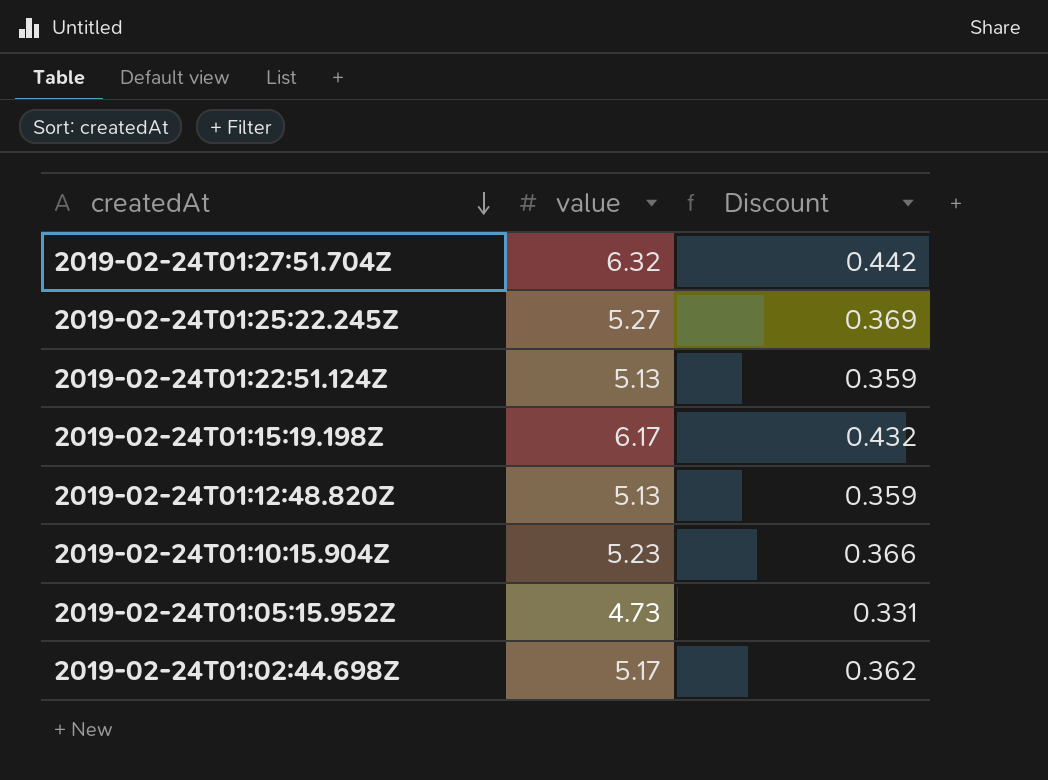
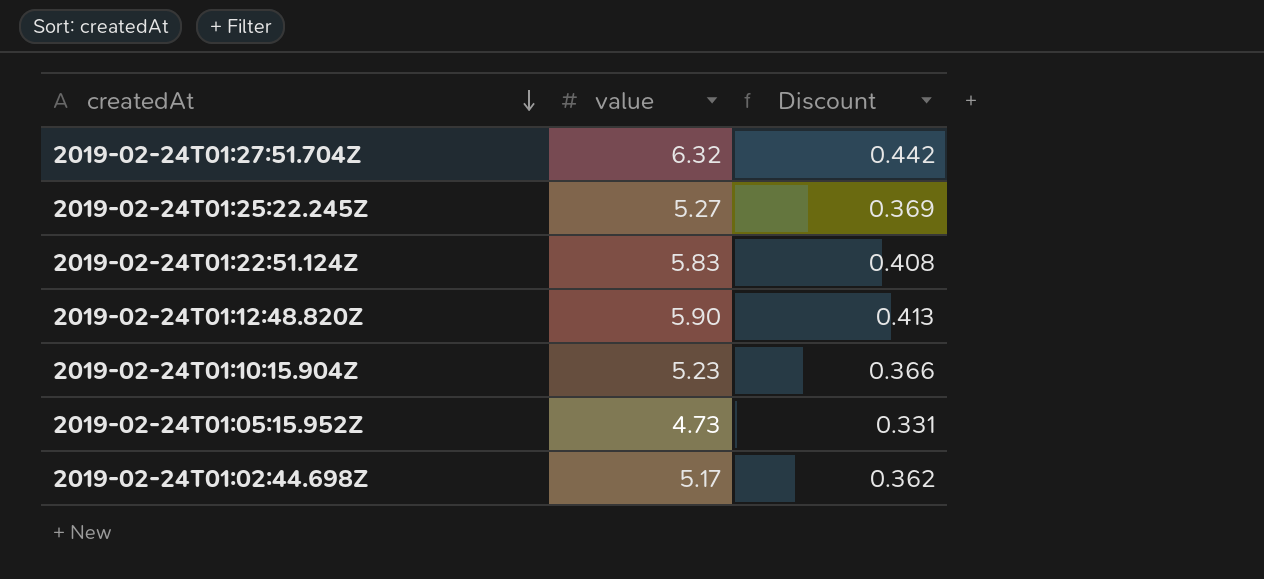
row 2019-02-24T01:15:19.198Z: 6.17 | 0.432 -> none
2019-02-24T01:22:51.124Z | value: 5.13 -> 5.83
2019-02-24T01:22:51.124Z | Discount: 0.359 -> 0.408
2019-02-24T01:12:48.820Z | value: 5.13 -> 5.90
2019-02-24T01:12:48.820Z | Discount: 0.359 -> 0.413

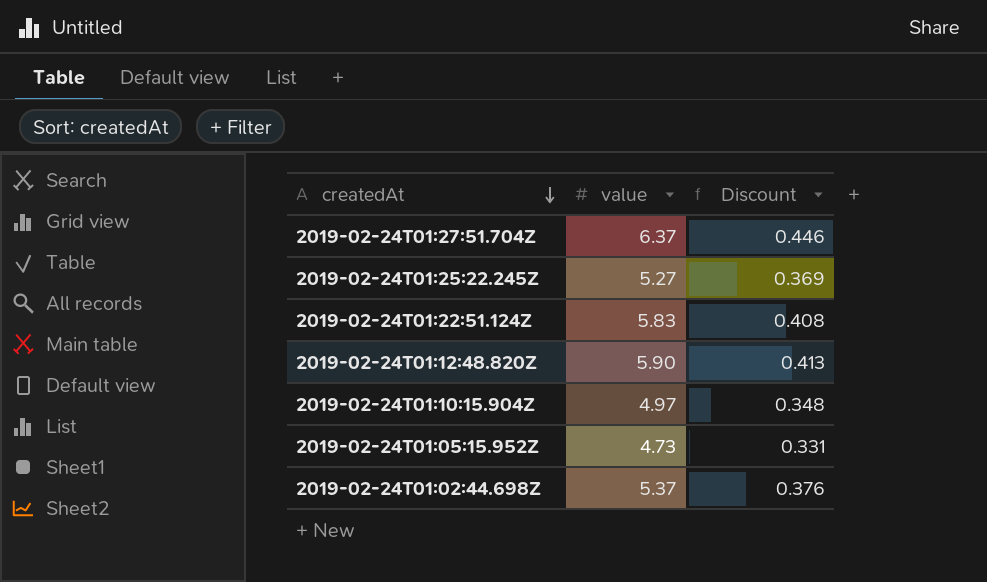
2019-02-24T01:27:51.704Z | value: 6.32 -> 6.37
2019-02-24T01:27:51.704Z | Discount: 0.442 -> 0.446
2019-02-24T01:10:15.904Z | value: 5.23 -> 4.97
2019-02-24T01:10:15.904Z | Discount: 0.366 -> 0.348
2019-02-24T01:02:44.698Z | value: 5.17 -> 5.37
2019-02-24T01:02:44.698Z | Discount: 0.362 -> 0.376

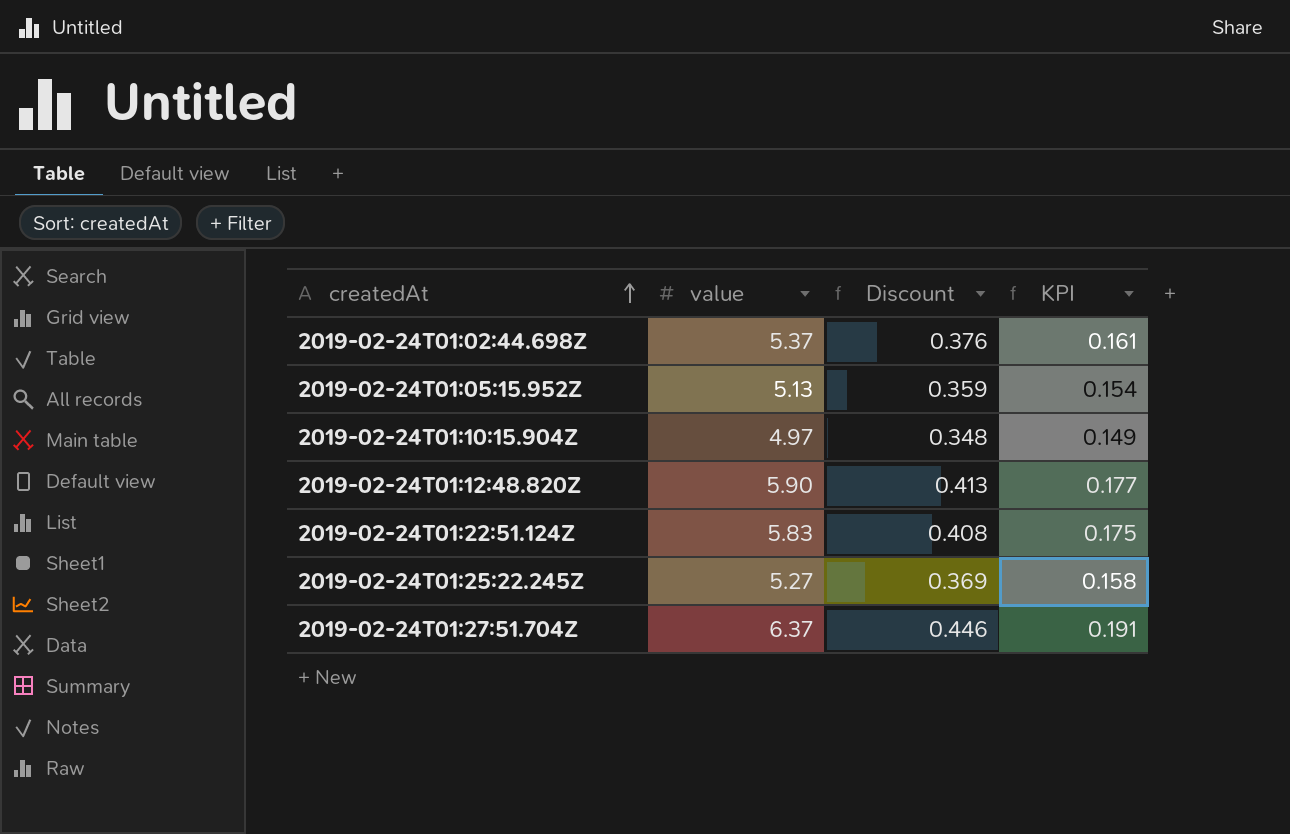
row order: createdAt descending -> createdAt ascending
column KPI | formula: none -> [value] * 0.03
2019-02-24T01:05:15.952Z | value: 4.73 -> 5.13
2019-02-24T01:05:15.952Z | Discount: 0.331 -> 0.359

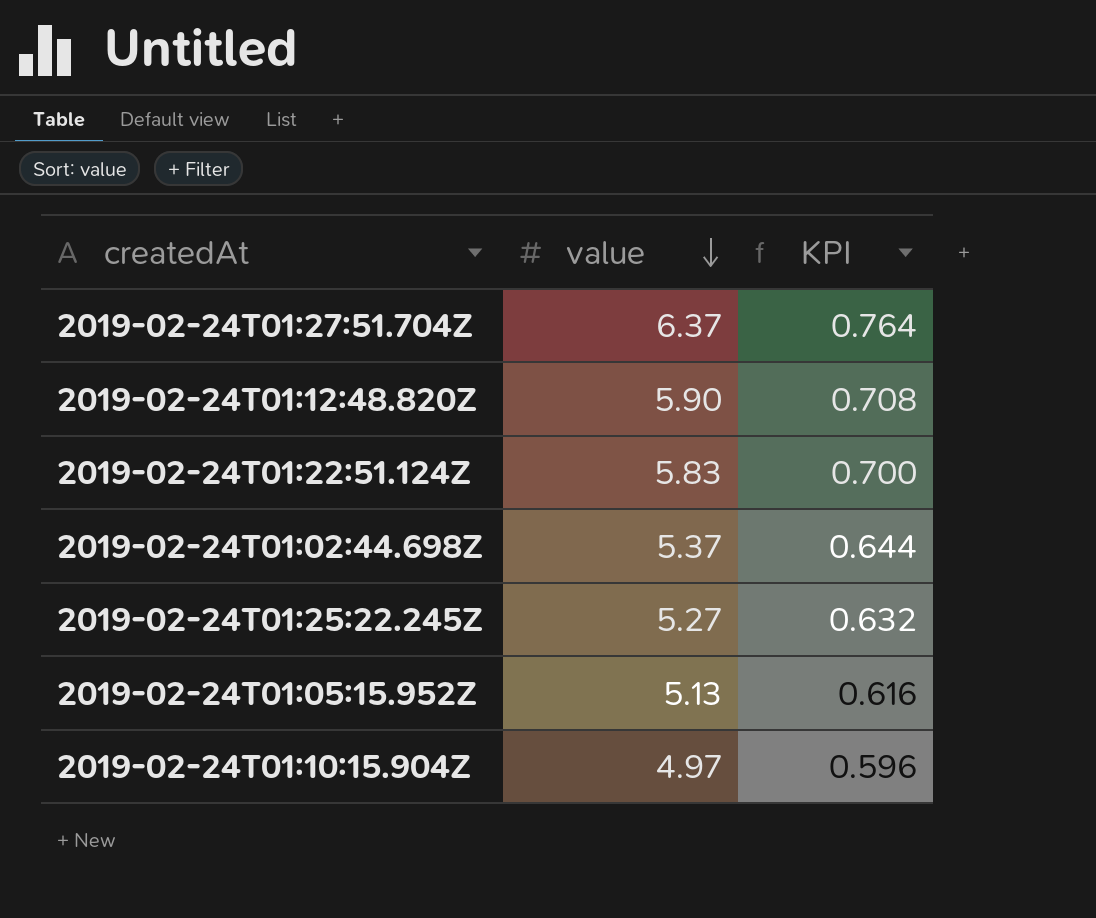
row order: createdAt ascending -> value descending
column Discount | formula: [value] * 0.07 -> none
column KPI | formula: [value] * 0.03 -> [value] * 0.12

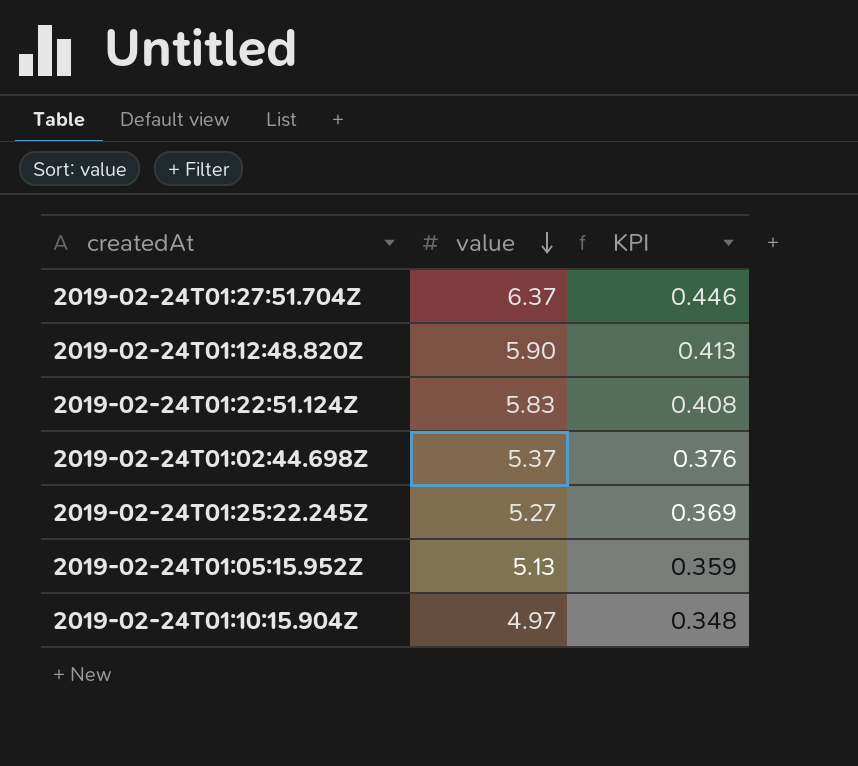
column KPI | formula: [value] * 0.12 -> [value] * 0.07

